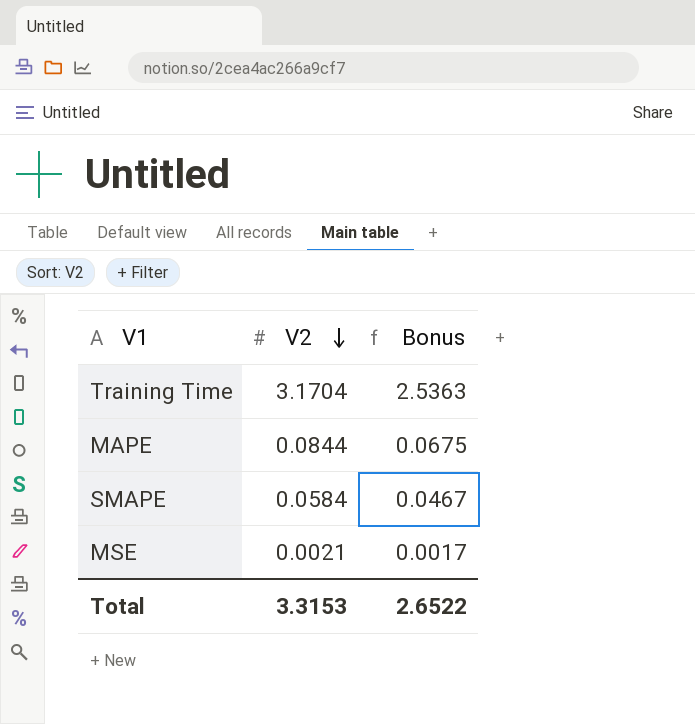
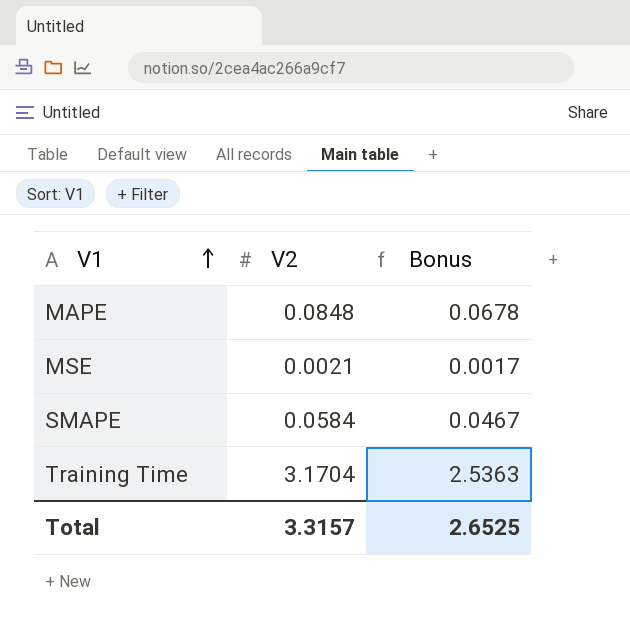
row order: V2 descending -> V1 ascending
MAPE | V2: 0.0844 -> 0.0848
MAPE | Bonus: 0.0675 -> 0.0678
Total | V2: 3.3153 -> 3.3157
Total | Bonus: 2.6522 -> 2.6525

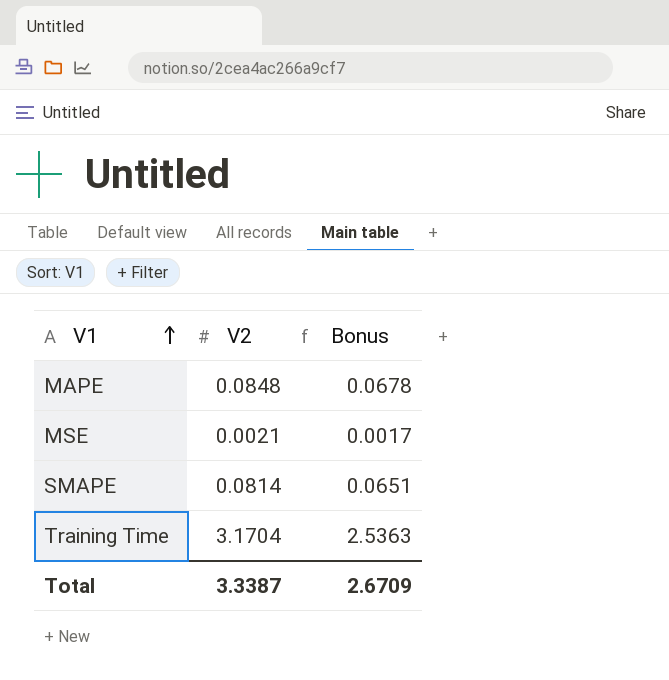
SMAPE | V2: 0.0584 -> 0.0814
SMAPE | Bonus: 0.0467 -> 0.0651
Total | V2: 3.3157 -> 3.3387
Total | Bonus: 2.6525 -> 2.6709

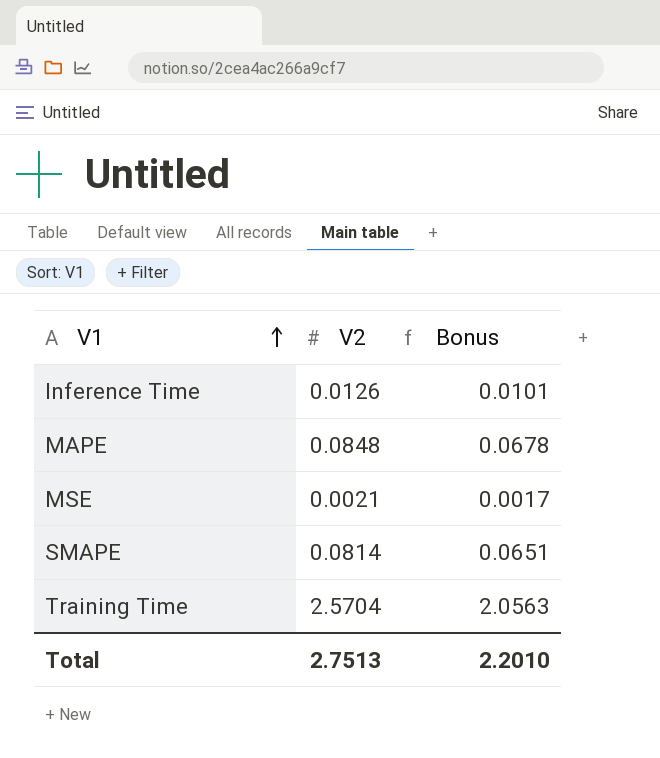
row Inference Time: none -> 0.0126 | 0.0101
Training Time | V2: 3.1704 -> 2.5704
Training Time | Bonus: 2.5363 -> 2.0563
Total | V2: 3.3387 -> 2.7513
Total | Bonus: 2.6709 -> 2.2010

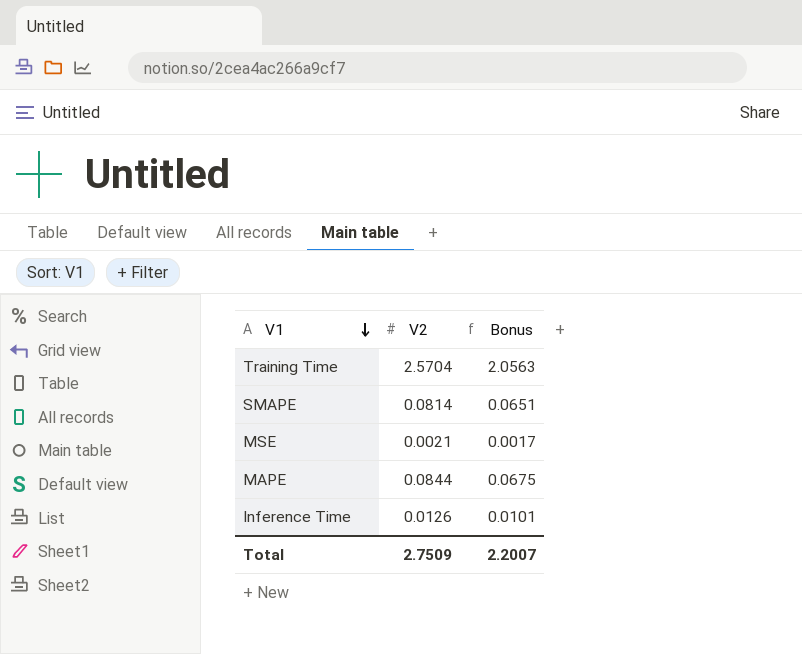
row order: V1 ascending -> V1 descending
MAPE | V2: 0.0848 -> 0.0844
MAPE | Bonus: 0.0678 -> 0.0675
Total | V2: 2.7513 -> 2.7509
Total | Bonus: 2.2010 -> 2.2007

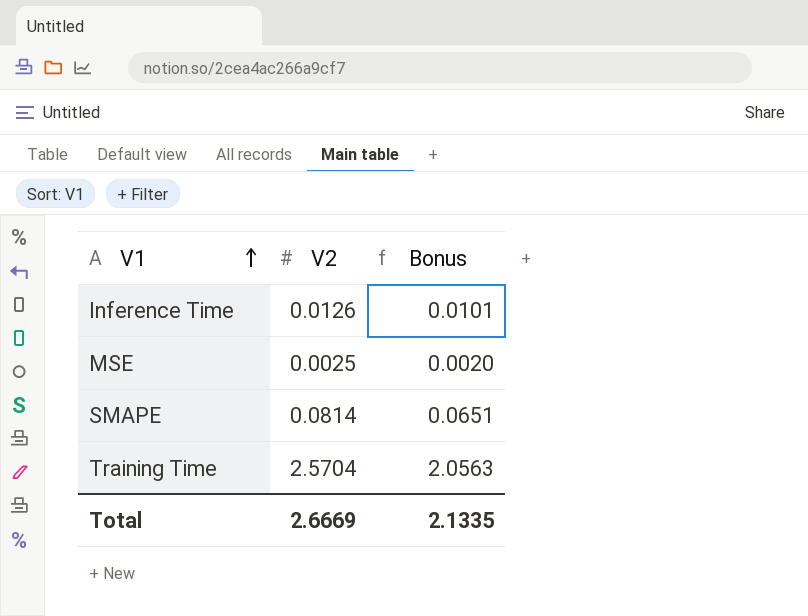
row order: V1 descending -> V1 ascending
row MAPE: 0.0844 | 0.0675 -> none
MSE | V2: 0.0021 -> 0.0025
MSE | Bonus: 0.0017 -> 0.0020
Total | V2: 2.7509 -> 2.6669
Total | Bonus: 2.2007 -> 2.1335

